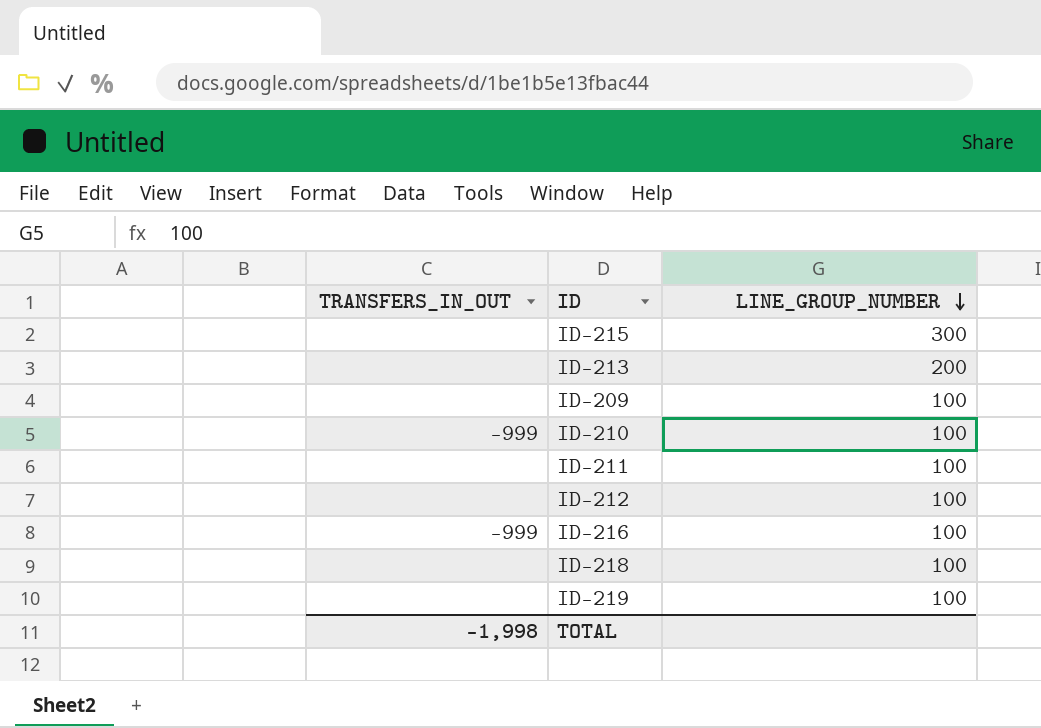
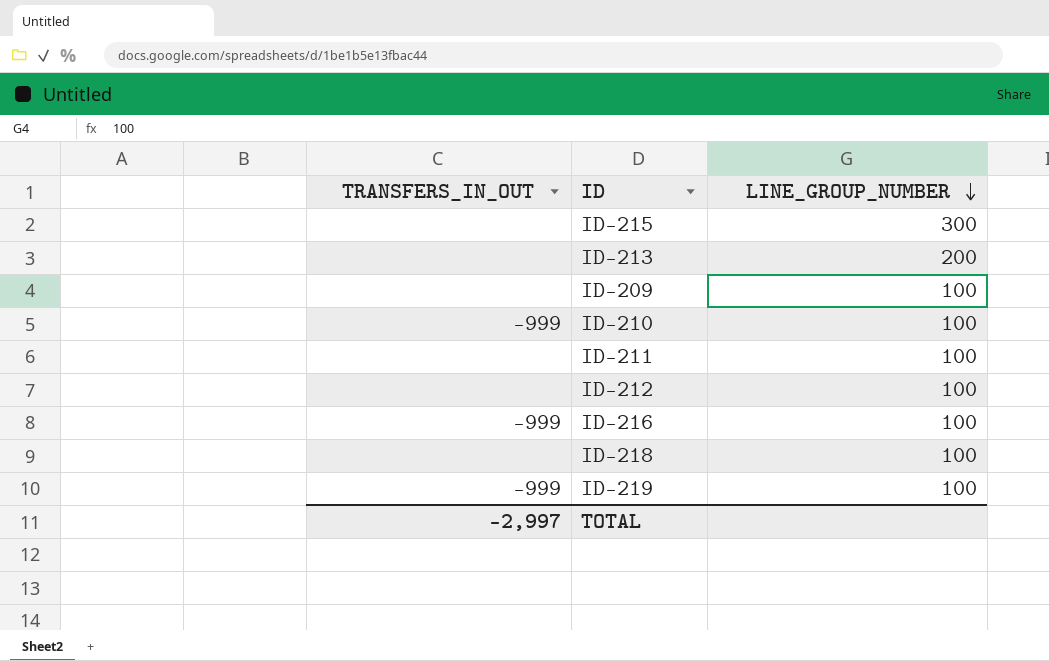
ID-219 | TRANSFERS_IN_OUT: none -> -999
TOTAL | TRANSFERS_IN_OUT: -1,998 -> -2,997

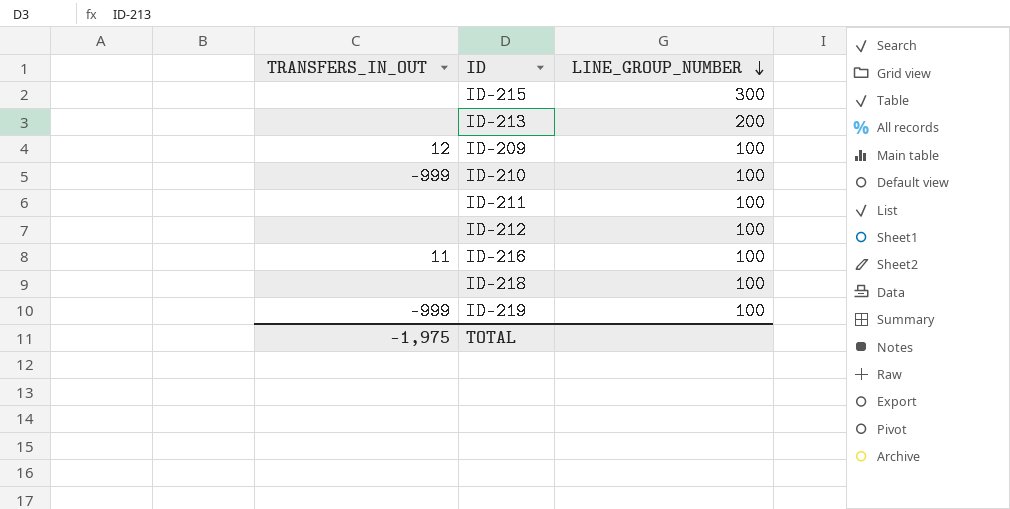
ID-209 | TRANSFERS_IN_OUT: none -> 12
ID-216 | TRANSFERS_IN_OUT: -999 -> 11
TOTAL | TRANSFERS_IN_OUT: -2,997 -> -1,975

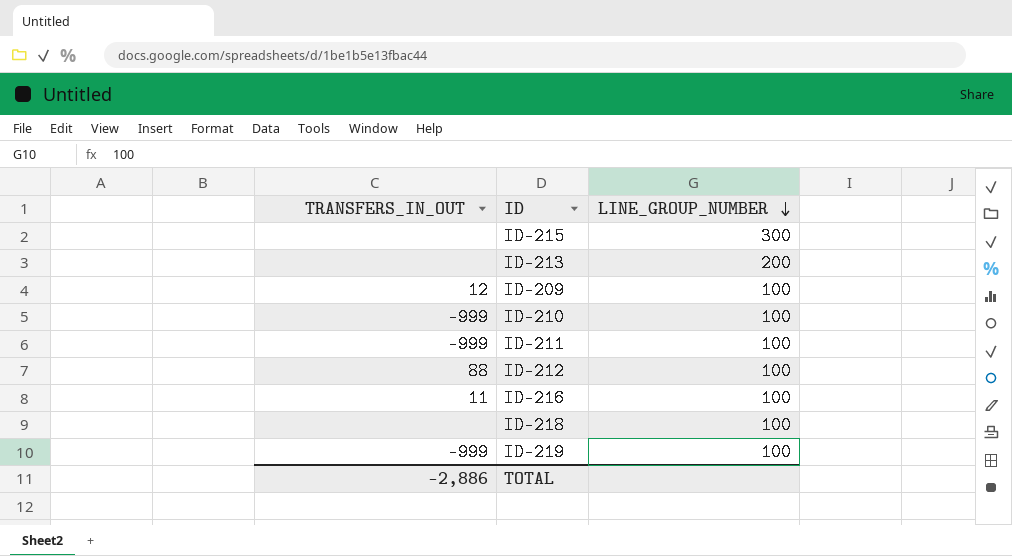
ID-211 | TRANSFERS_IN_OUT: none -> -999
ID-212 | TRANSFERS_IN_OUT: none -> 88
TOTAL | TRANSFERS_IN_OUT: -1,975 -> -2,886

